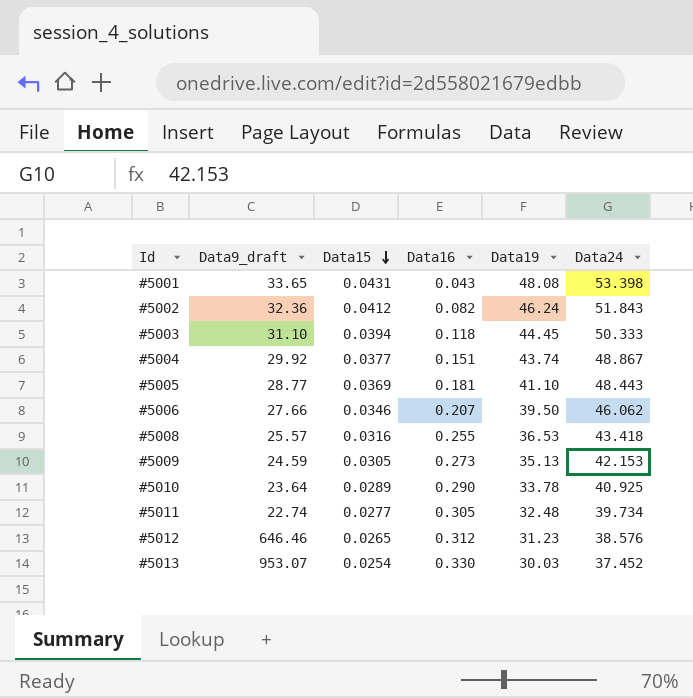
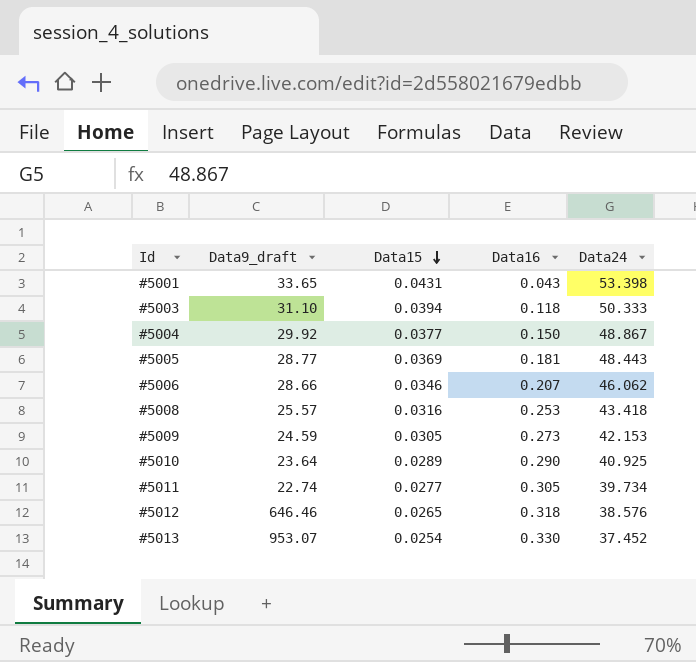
column Data19 | position: 5 -> none
row #5002: 32.36 | 0.0412 | 0.082 | 46.24 | 51.843 -> none
#5004 | Data16: 0.151 -> 0.150
#5006 | Data9_draft: 27.66 -> 28.66
#5008 | Data16: 0.255 -> 0.253
#5012 | Data16: 0.312 -> 0.318

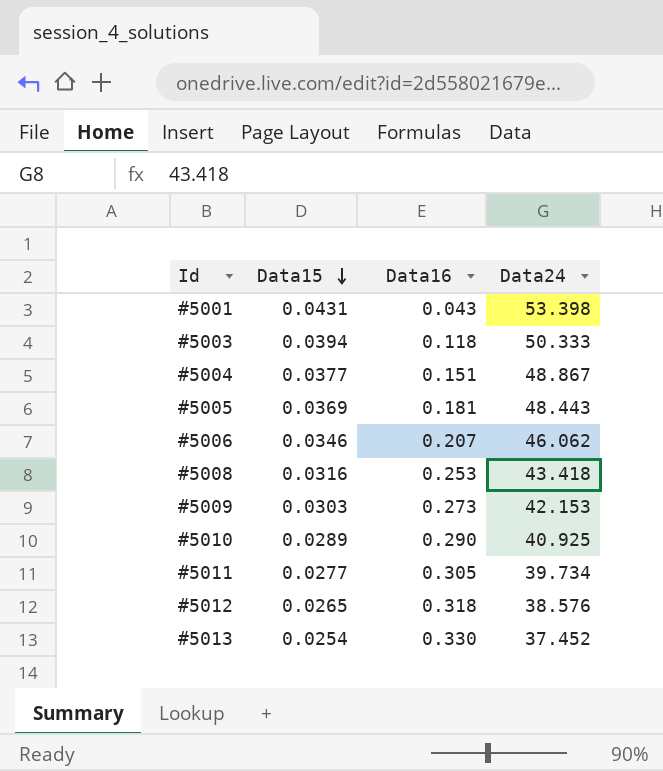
column Data9_draft | position: 2 -> none
#5004 | Data16: 0.150 -> 0.151
#5009 | Data15: 0.0305 -> 0.0303

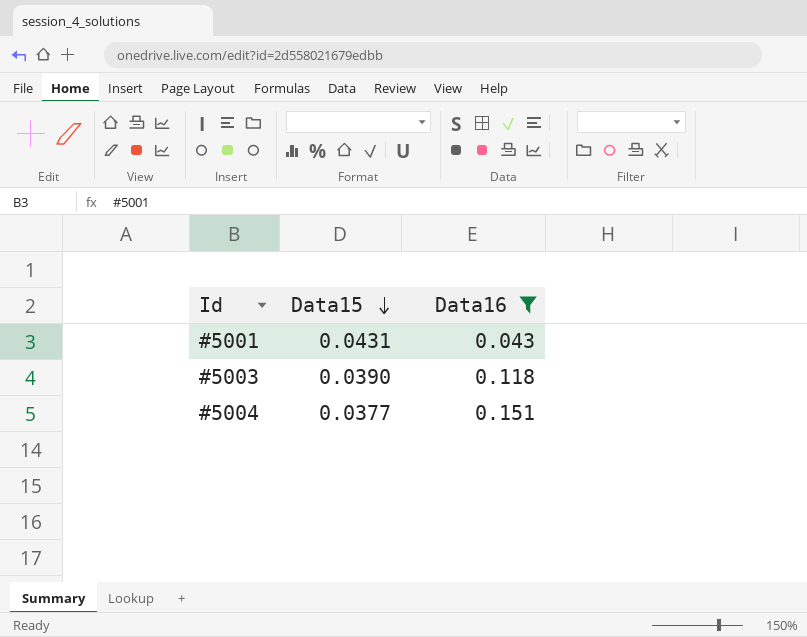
filter: none -> Data16 <= 0.151
column Data24 | position: 4 -> none
#5003 | Data15: 0.0394 -> 0.0390

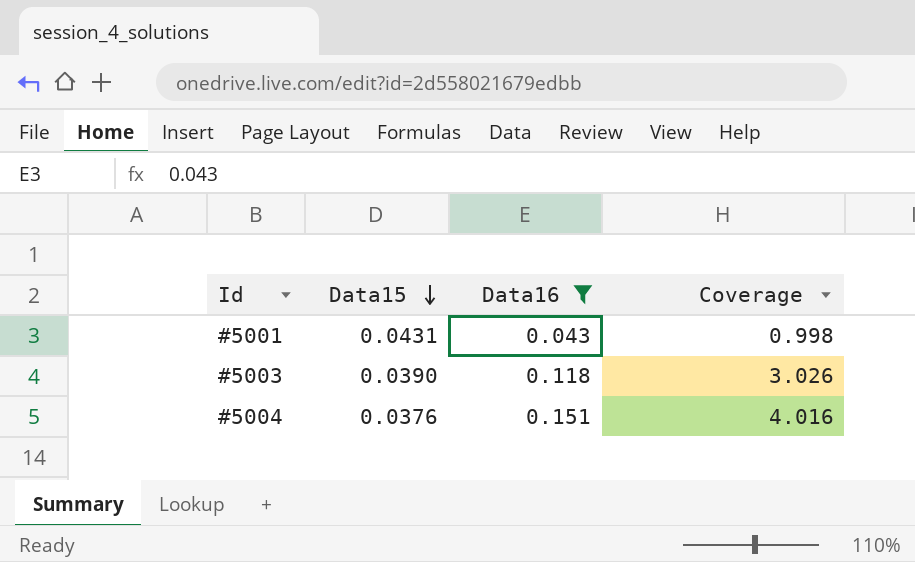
column Coverage | formula: none -> [Data16] / [Data15]
#5004 | Data15: 0.0377 -> 0.0376

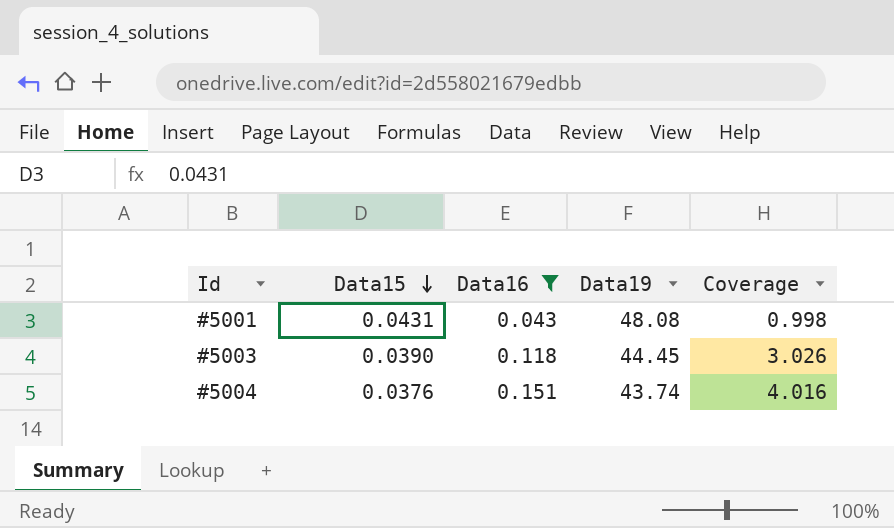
column Data19 | position: none -> 4

